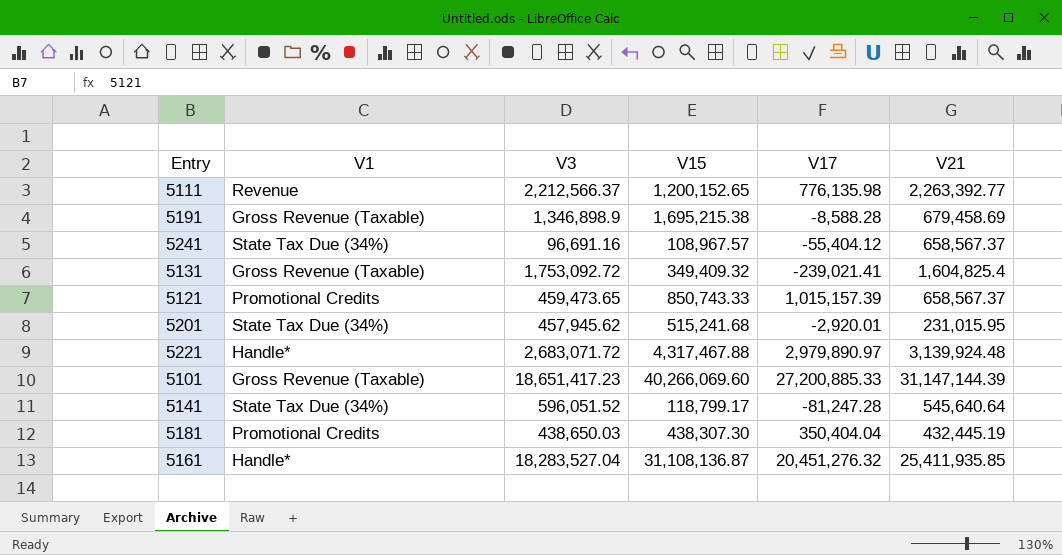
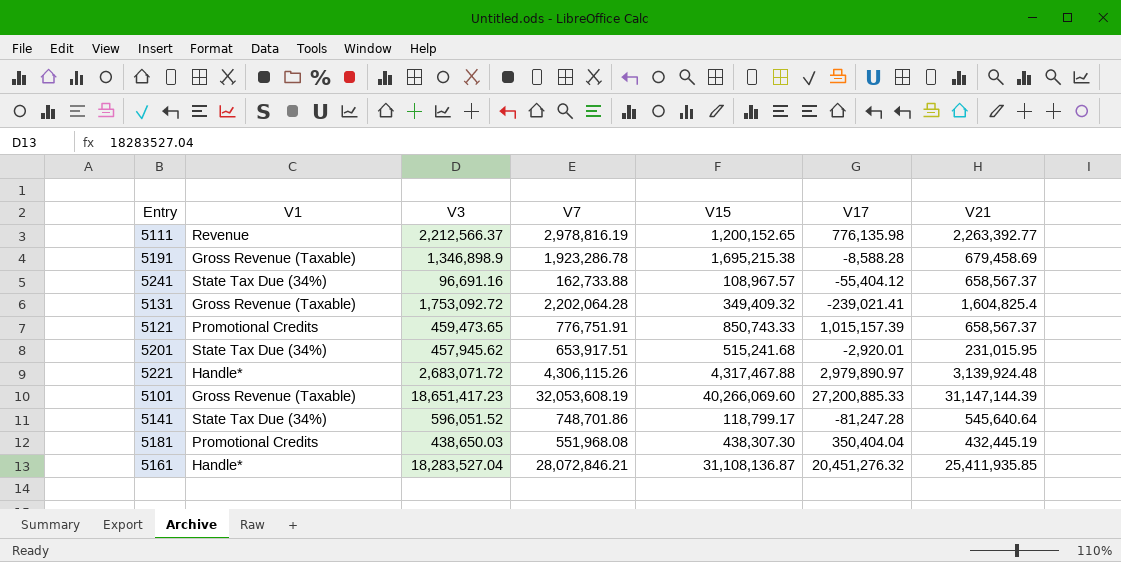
column V7 | position: none -> 4

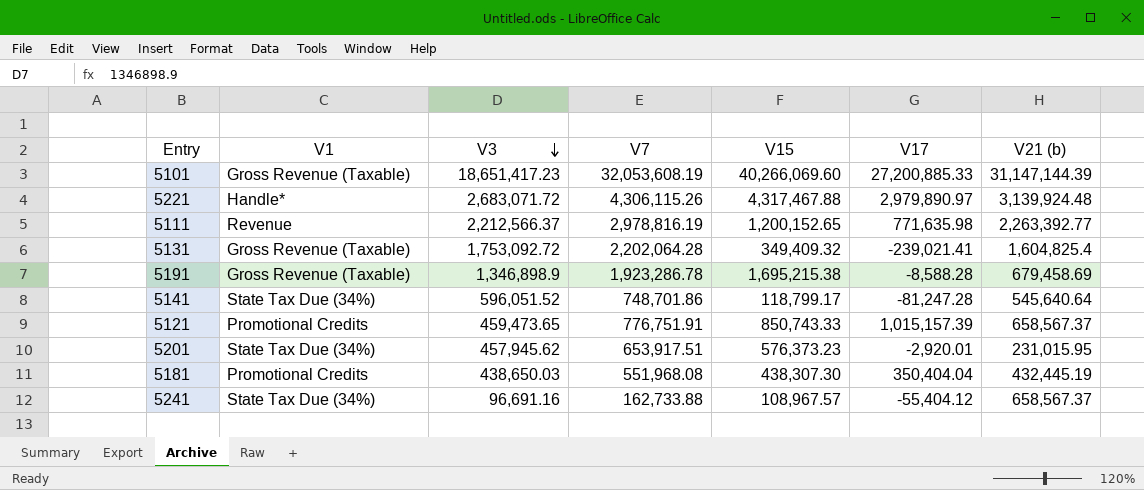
row order: none -> V3 descending
column name: V21 -> V21 (b)
row 5161: Handle* | 18,283,527.04 | 28,072,846.21 | 31,108,136.87 | 20,451,276.32 | 25,411,935.85 -> none
5111 | V17: 776,135.98 -> 771,635.98
5201 | V15: 515,241.68 -> 576,373.23

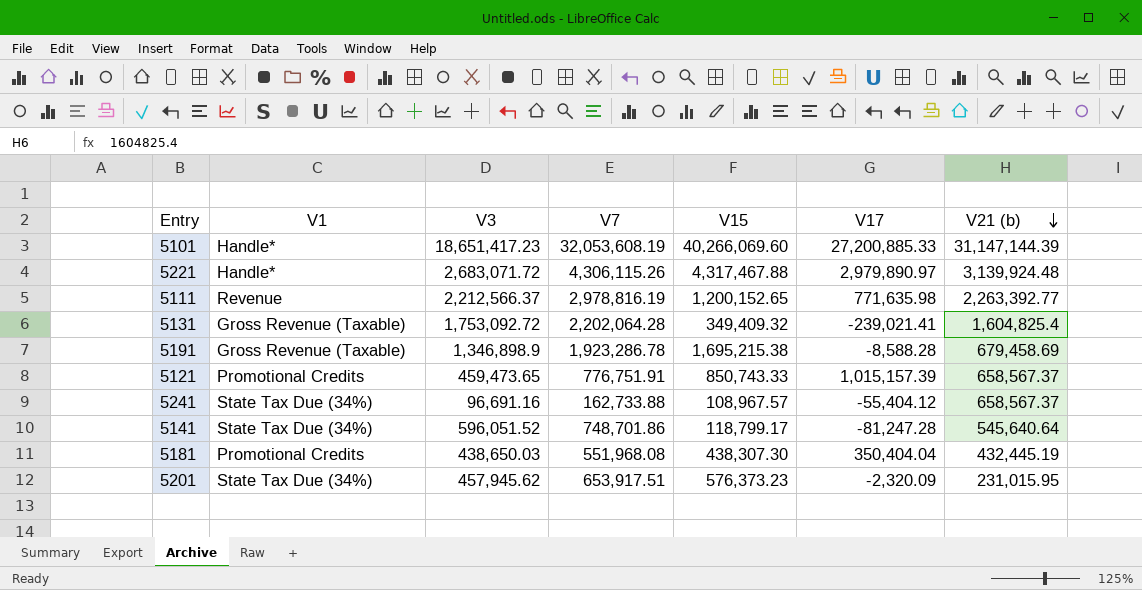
row order: V3 descending -> V21 (b) descending
5101 | V1: Gross Revenue (Taxable) -> Handle*
5201 | V17: -2,920.01 -> -2,320.09

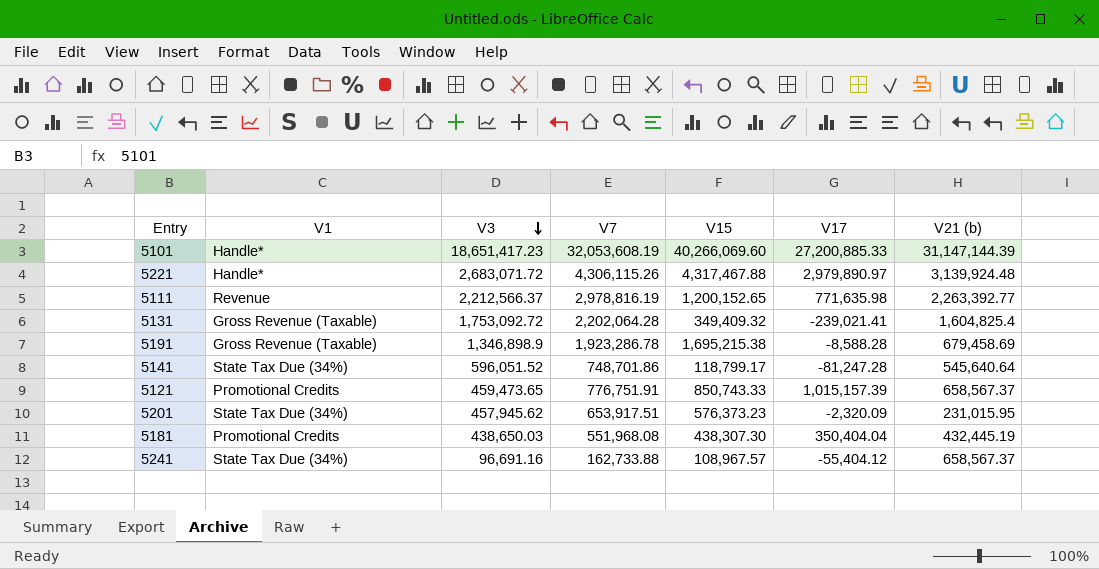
row order: V21 (b) descending -> V3 descending

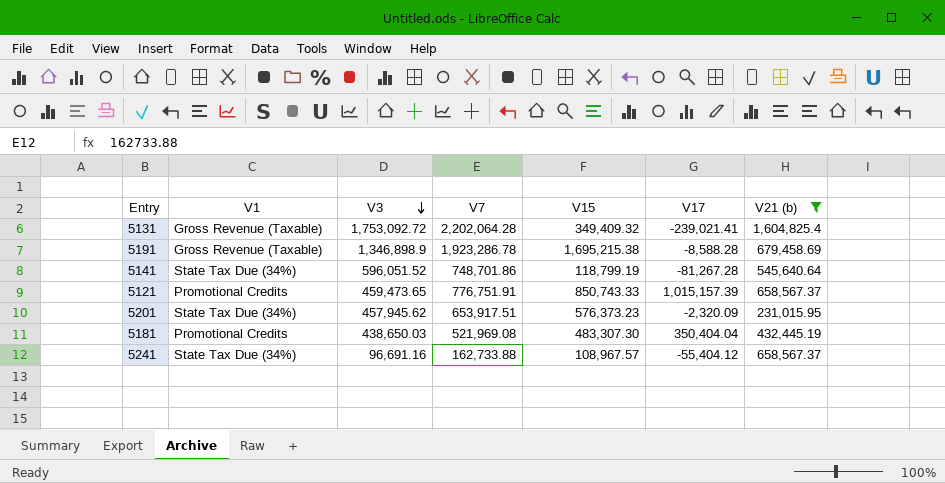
filter: none -> V21 (b) <= 1,604,825.4
5141 | V15: 118,799.17 -> 118,799.19
5141 | V17: -81,247.28 -> -81,267.28
5181 | V7: 551,968.08 -> 521,969.08
5181 | V15: 438,307.30 -> 483,307.30

